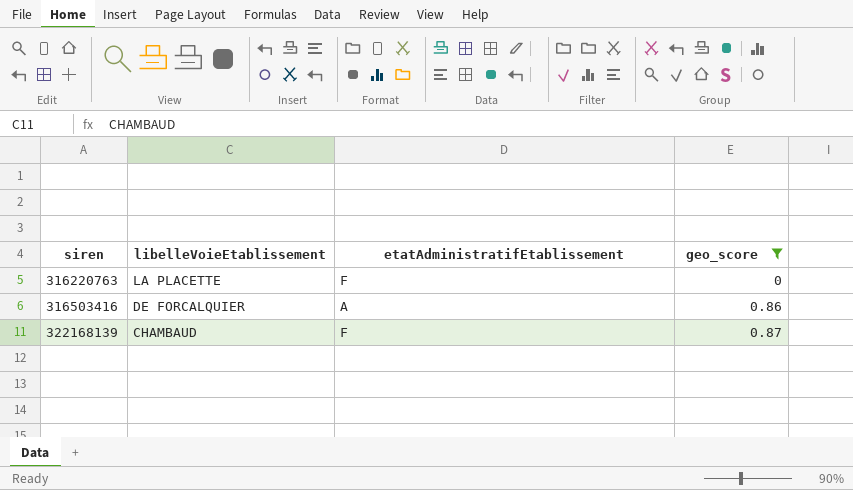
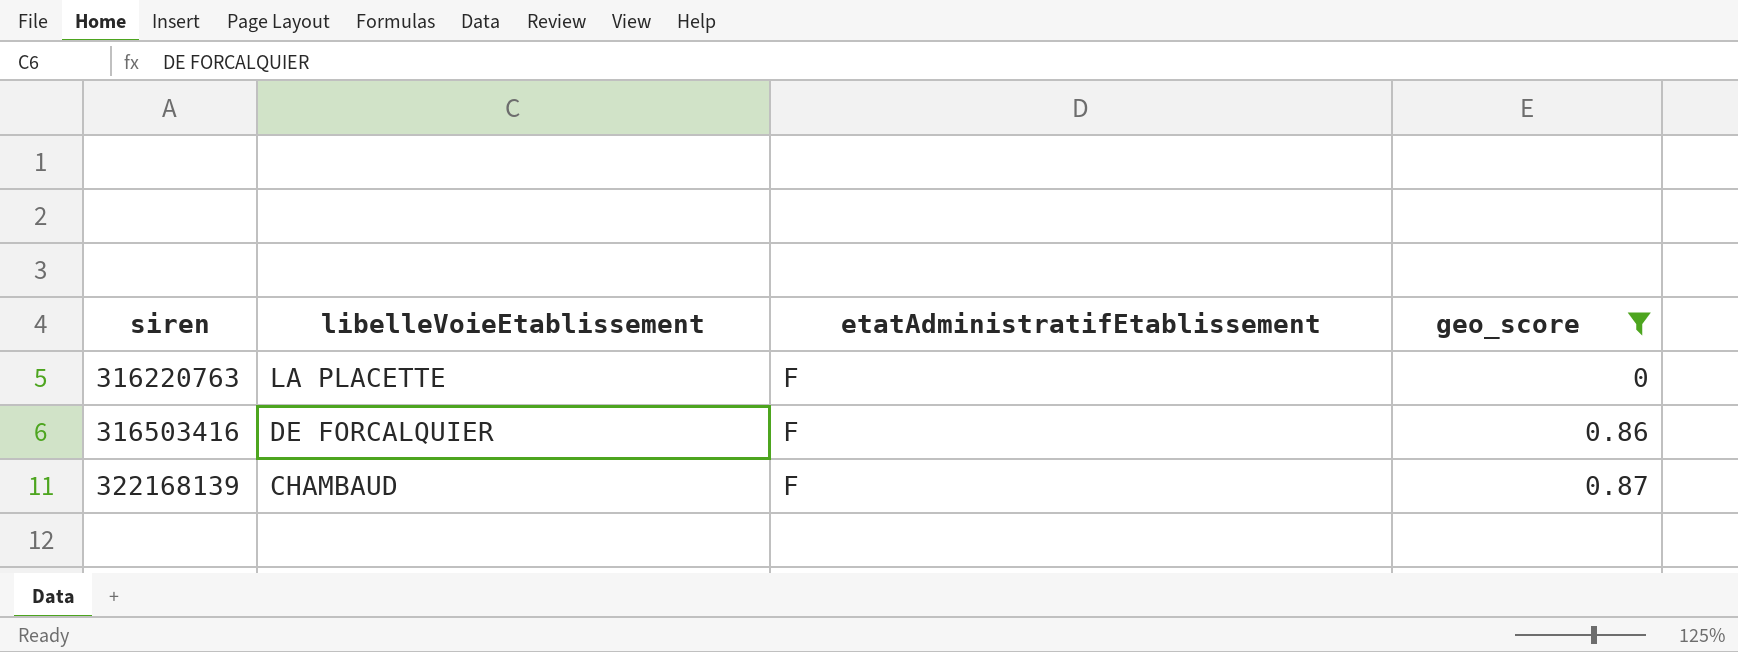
316503416 | etatAdministratifEtablissement: A -> F

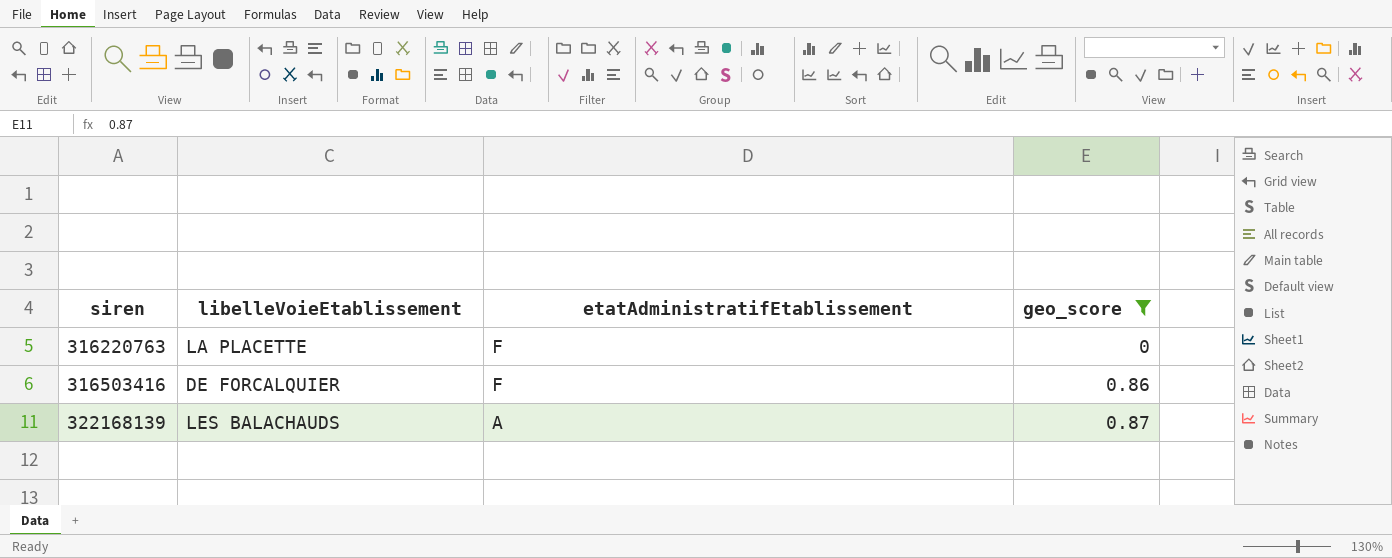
322168139 | libelleVoieEtablissement: CHAMBAUD -> LES BALACHAUDS
322168139 | etatAdministratifEtablissement: F -> A

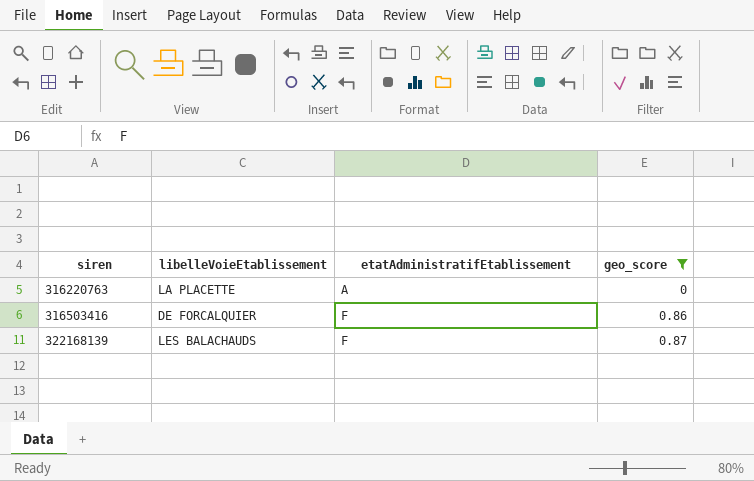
316220763 | etatAdministratifEtablissement: F -> A
322168139 | etatAdministratifEtablissement: A -> F

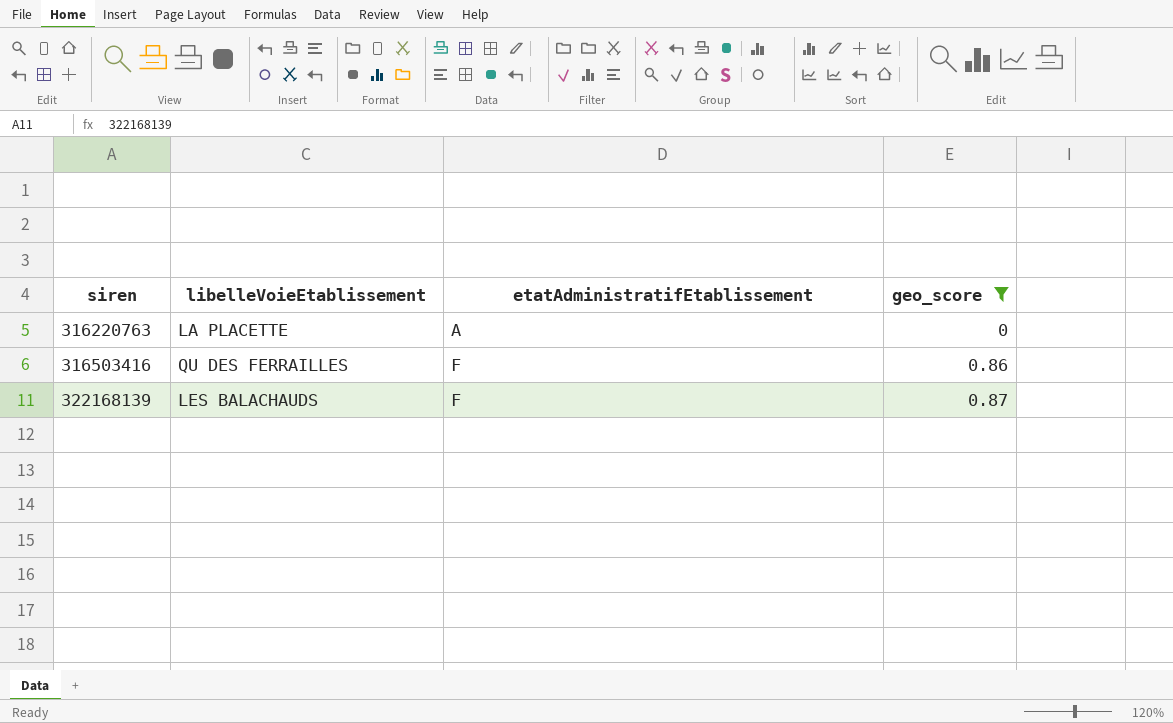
316503416 | libelleVoieEtablissement: DE FORCALQUIER -> QU DES FERRAILLES

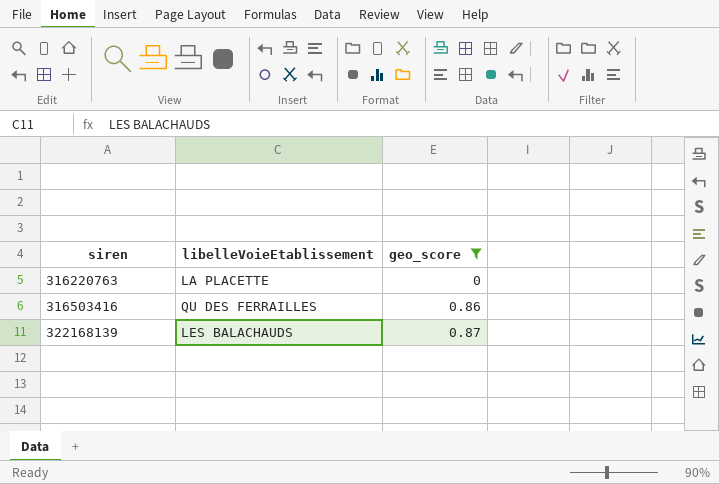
column etatAdministratifEtablissement | position: 3 -> none

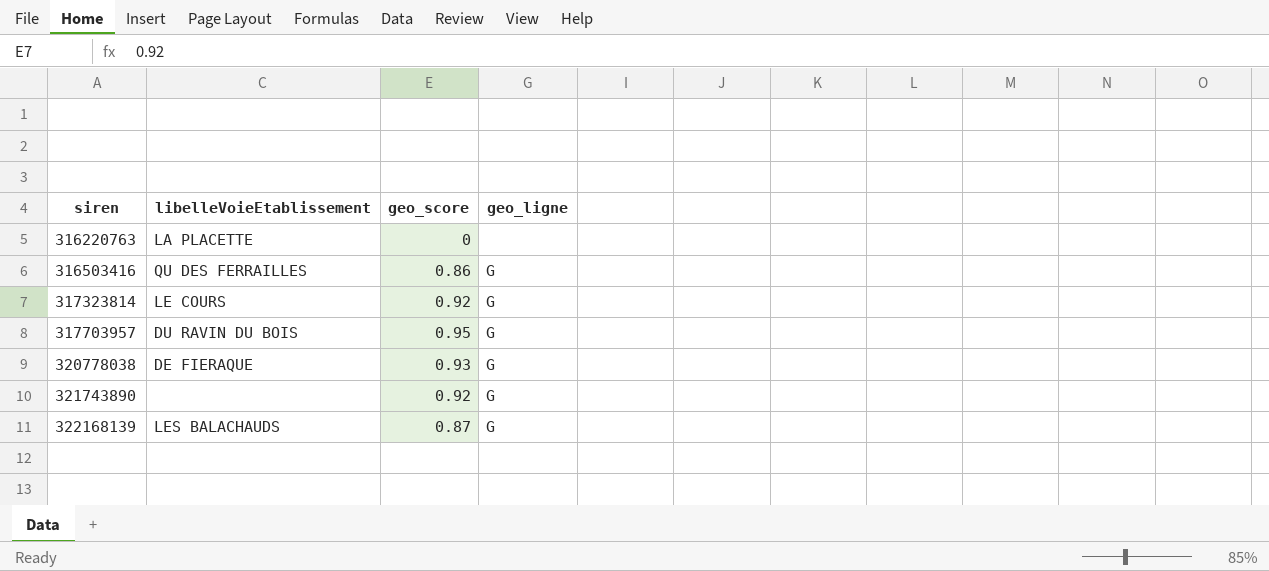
filter: geo_score <= 0.87 -> none
column geo_ligne | position: none -> 4

